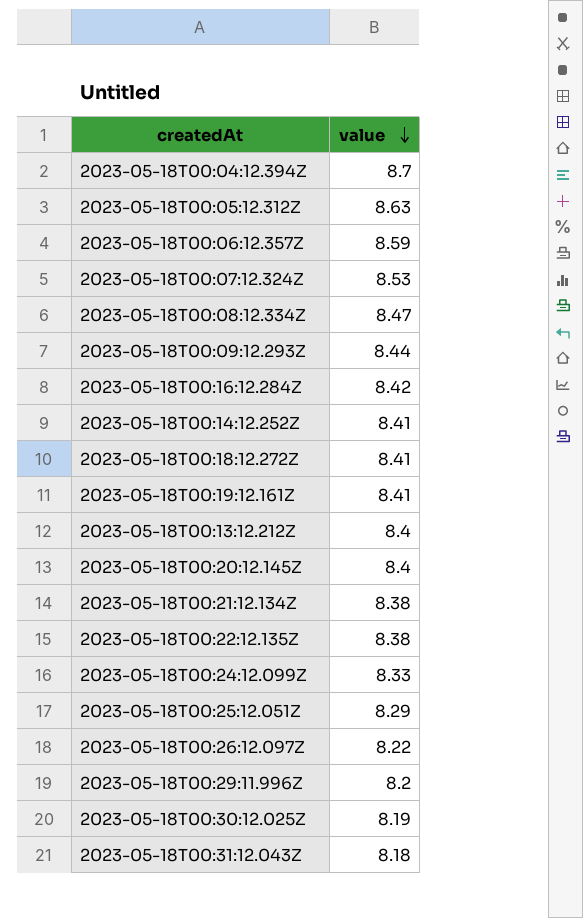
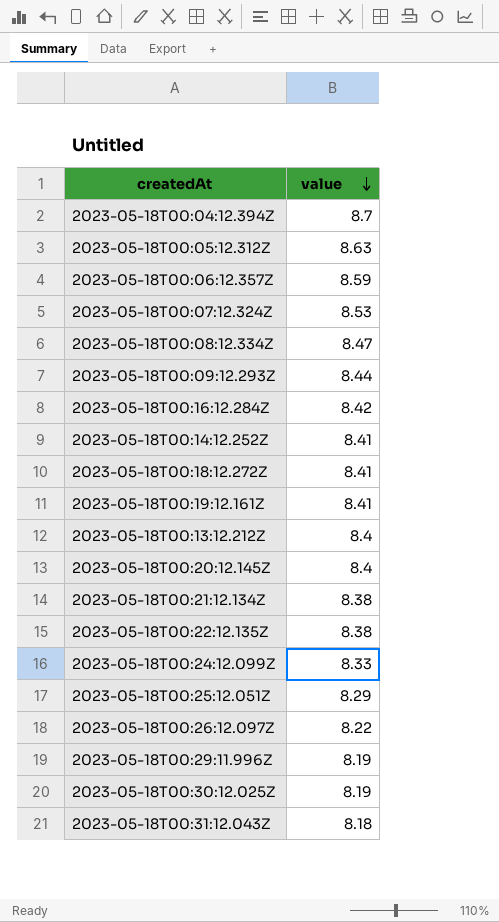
2023-05-18T00:29:11.996Z | value: 8.2 -> 8.19

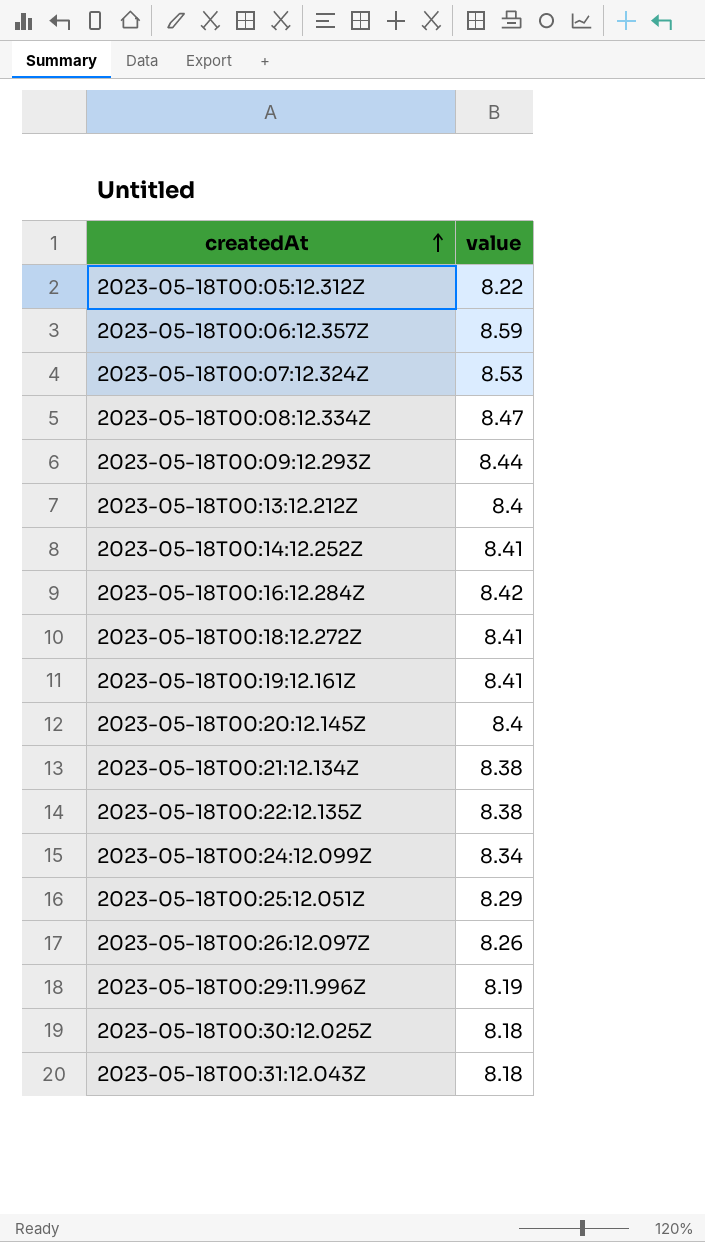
row order: value descending -> createdAt ascending
row 2023-05-18T00:04:12.394Z: 8.7 -> none
2023-05-18T00:05:12.312Z | value: 8.63 -> 8.22
2023-05-18T00:24:12.099Z | value: 8.33 -> 8.34
2023-05-18T00:26:12.097Z | value: 8.22 -> 8.26
2023-05-18T00:30:12.025Z | value: 8.19 -> 8.18

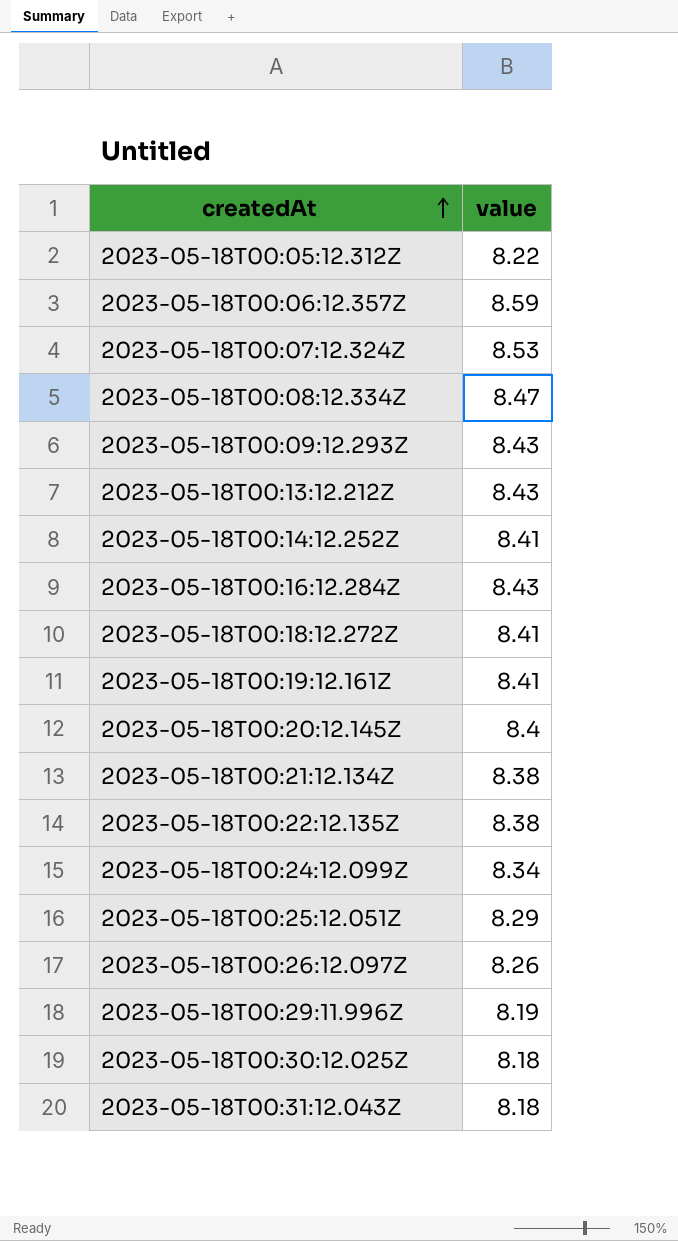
2023-05-18T00:09:12.293Z | value: 8.44 -> 8.43
2023-05-18T00:13:12.212Z | value: 8.4 -> 8.43
2023-05-18T00:16:12.284Z | value: 8.42 -> 8.43

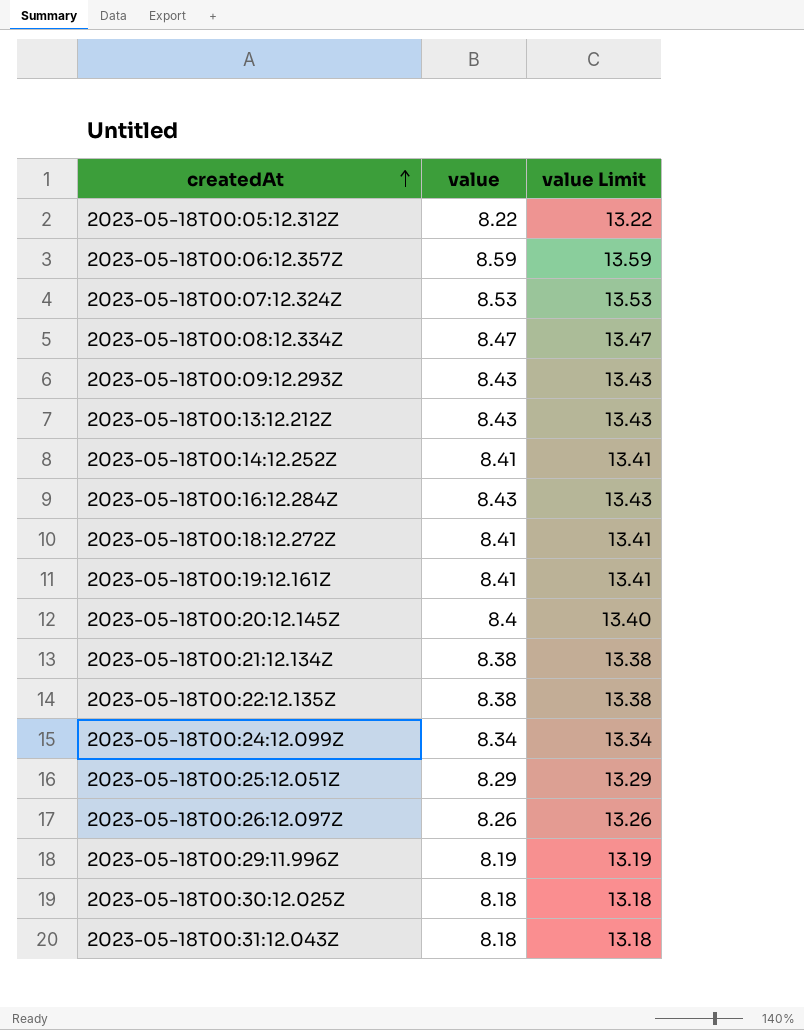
column value Limit | formula: none -> [value] + 5

